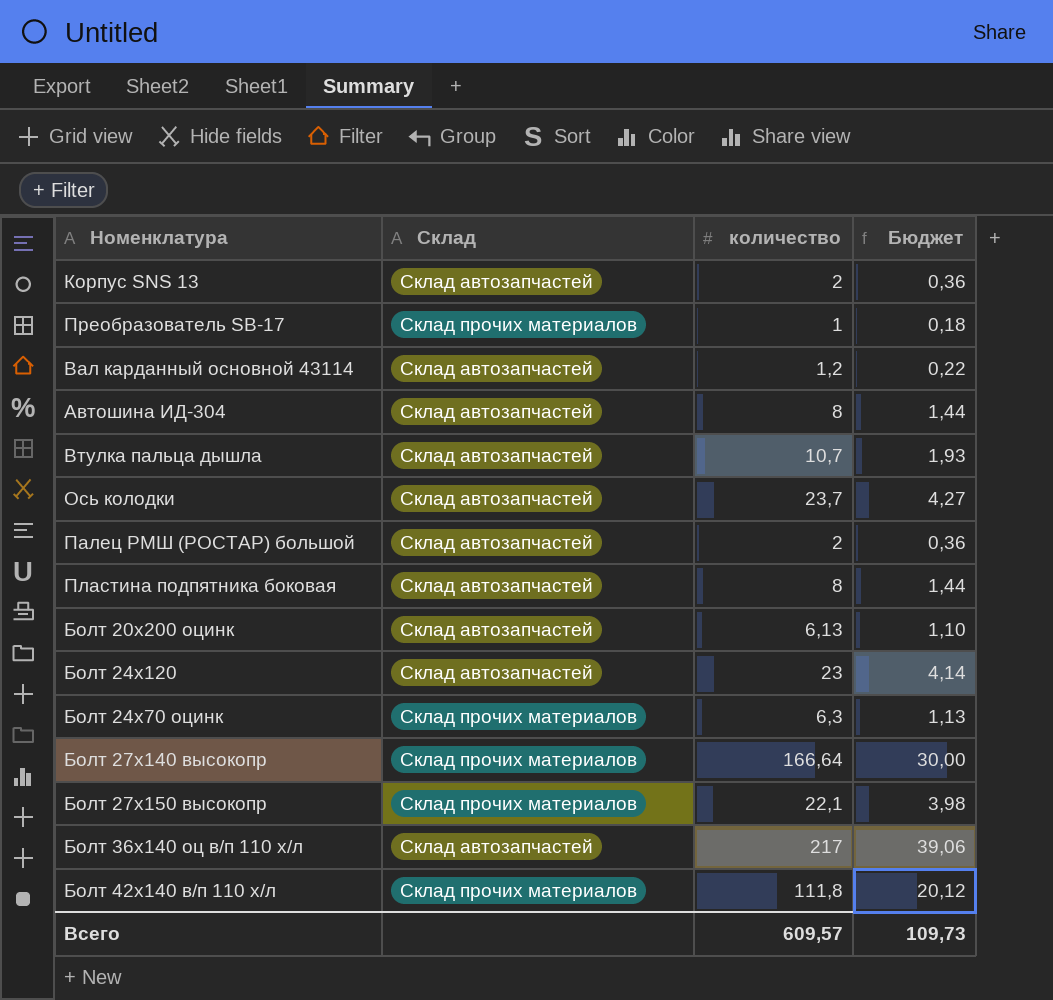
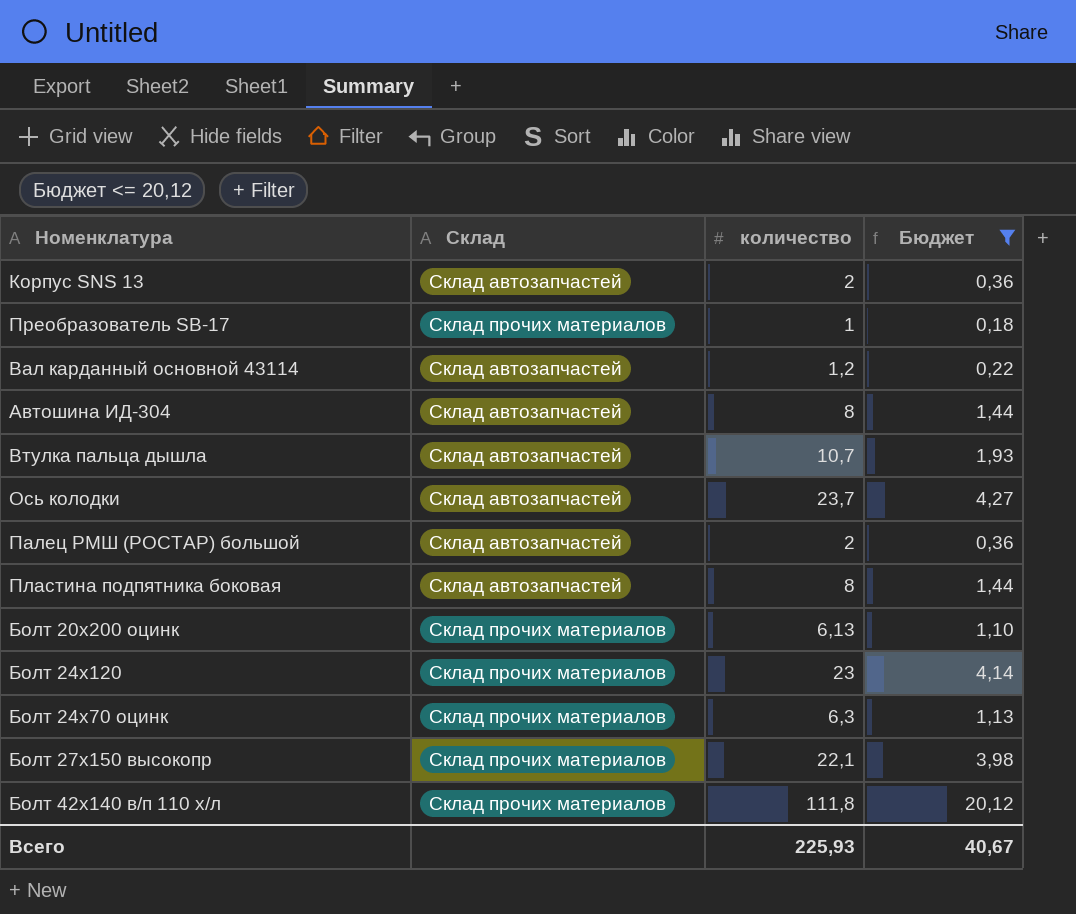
filter: none -> Бюджет <= 20,12
Болт 20х200 оцинк | Склад: Склад автозапчастей -> Склад прочих материалов
Болт 24х120 | Склад: Склад автозапчастей -> Склад прочих материалов
Всего | количество: 609,57 -> 225,93
Всего | Бюджет: 109,73 -> 40,67

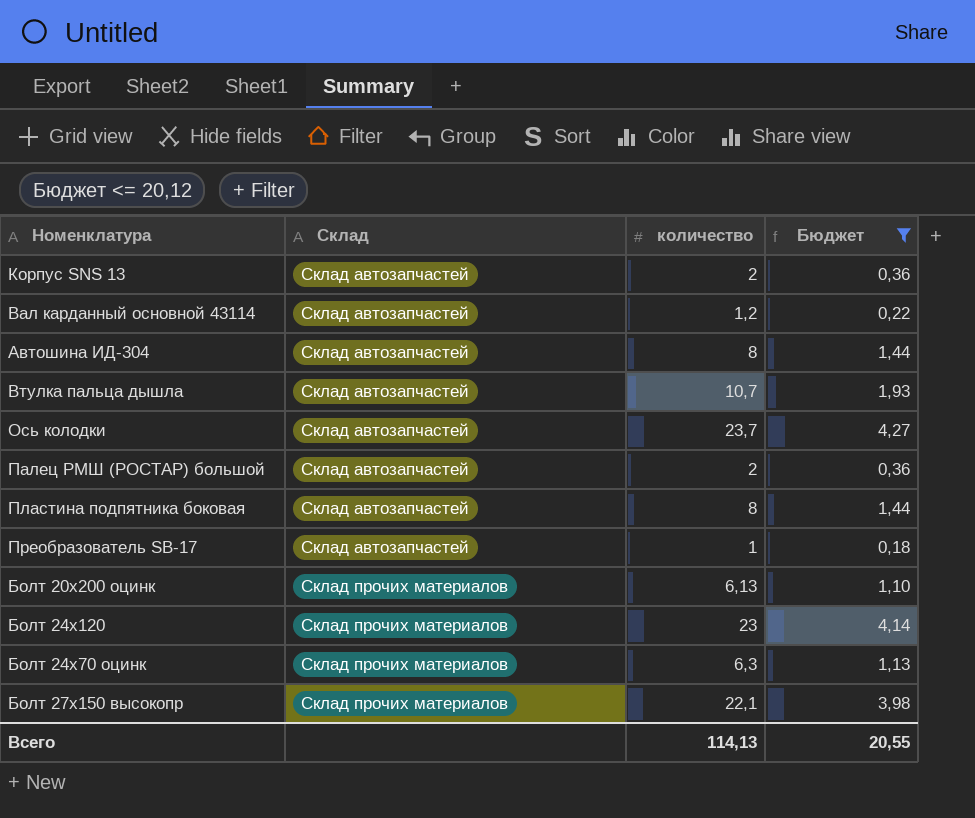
row order: none -> Склад ascending
row Болт 42х140 в/п 110 х/л: Склад прочих материалов | 111,8 | 20,12 -> none
Преобразователь SB-17 | Склад: Склад прочих материалов -> Склад автозапчастей
Всего | количество: 225,93 -> 114,13
Всего | Бюджет: 40,67 -> 20,55

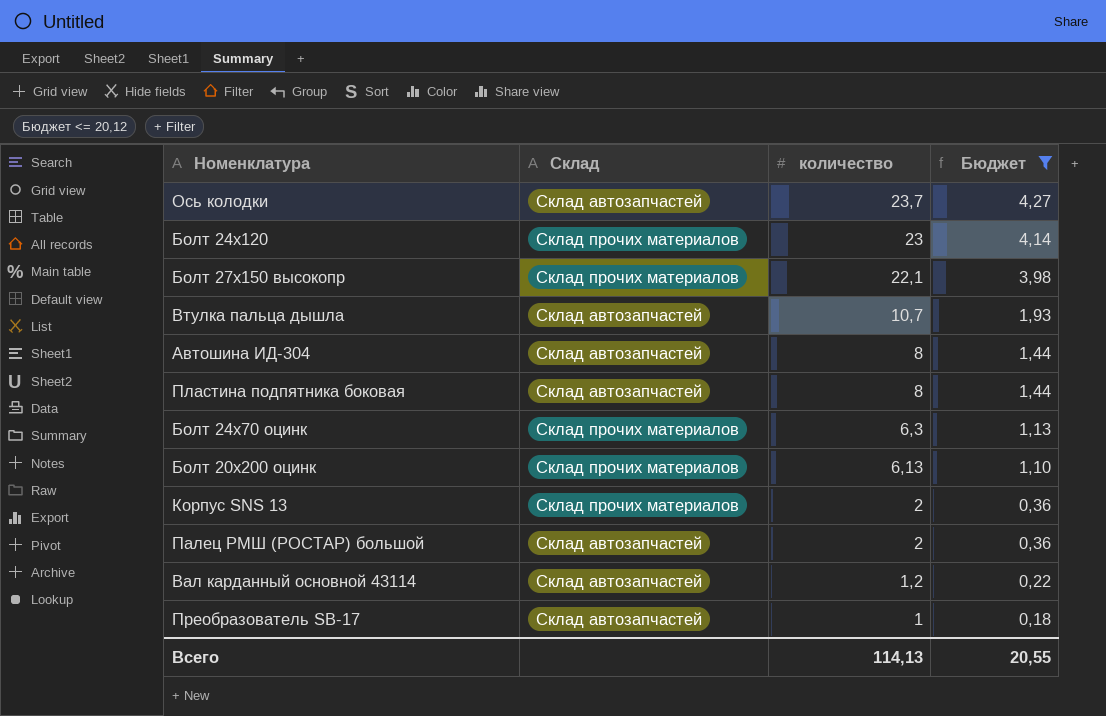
row order: Склад ascending -> количество descending
Корпус SNS 13 | Склад: Склад автозапчастей -> Склад прочих материалов

